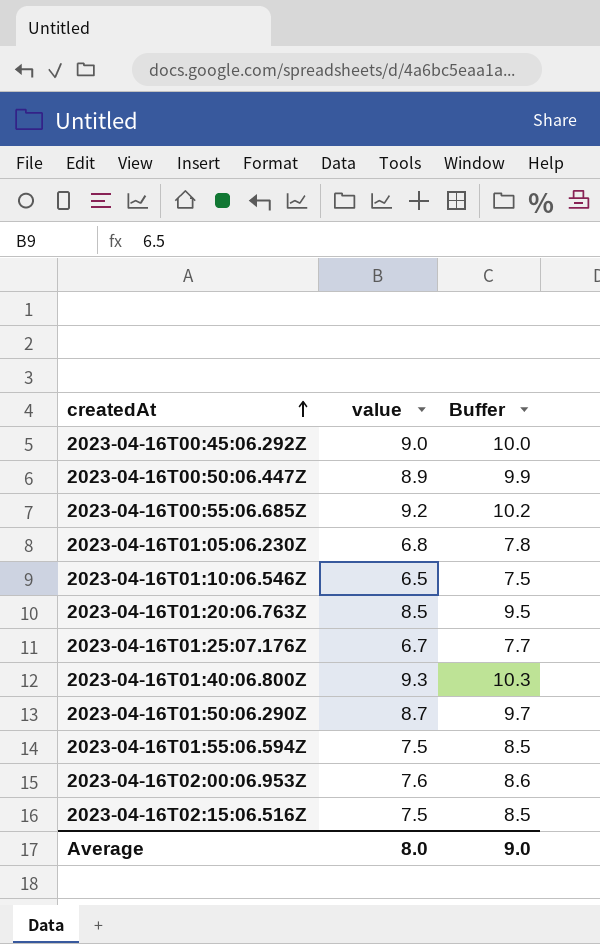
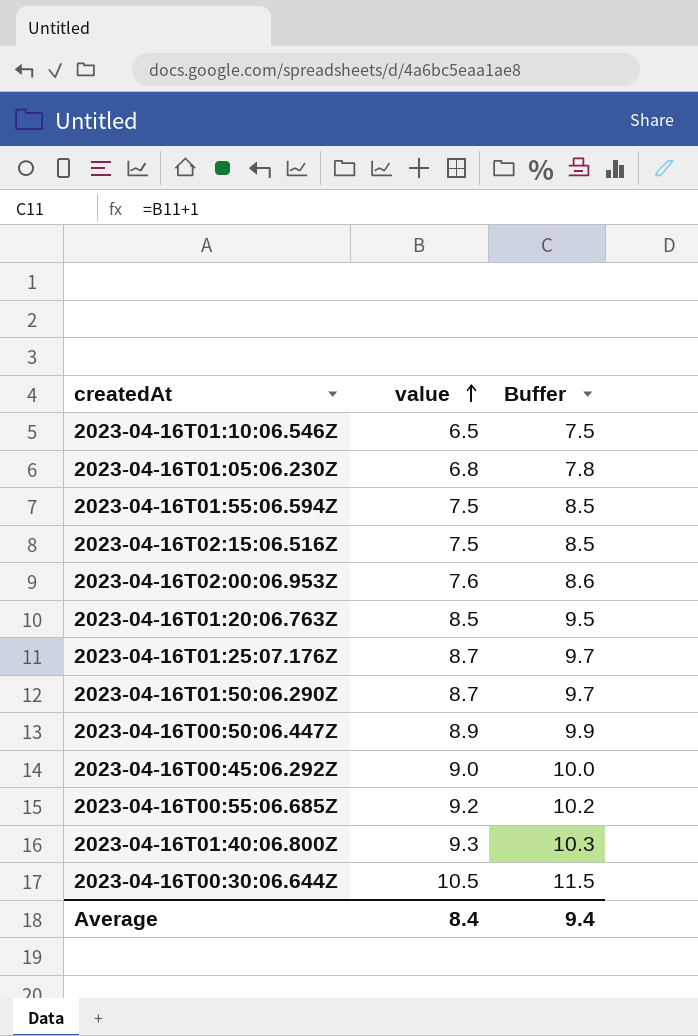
row order: createdAt ascending -> value ascending
2023-04-16T01:25:07.176Z | value: 6.7 -> 8.7
2023-04-16T01:25:07.176Z | Buffer: 7.7 -> 9.7
row 2023-04-16T00:30:06.644Z: none -> 10.5 | 11.5
Average | value: 8.0 -> 8.4
Average | Buffer: 9.0 -> 9.4

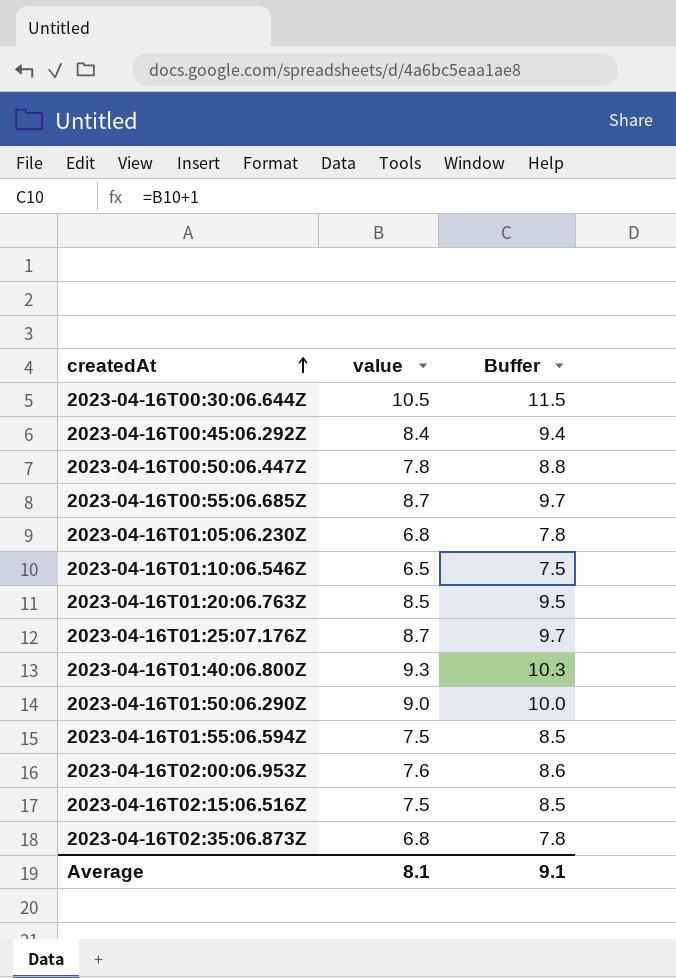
row order: value ascending -> createdAt ascending
2023-04-16T00:45:06.292Z | value: 9.0 -> 8.4
2023-04-16T00:45:06.292Z | Buffer: 10.0 -> 9.4
2023-04-16T00:50:06.447Z | value: 8.9 -> 7.8
2023-04-16T00:50:06.447Z | Buffer: 9.9 -> 8.8
2023-04-16T00:55:06.685Z | value: 9.2 -> 8.7
2023-04-16T00:55:06.685Z | Buffer: 10.2 -> 9.7
2023-04-16T01:50:06.290Z | value: 8.7 -> 9.0
2023-04-16T01:50:06.290Z | Buffer: 9.7 -> 10.0
row 2023-04-16T02:35:06.873Z: none -> 6.8 | 7.8
Average | value: 8.4 -> 8.1
Average | Buffer: 9.4 -> 9.1

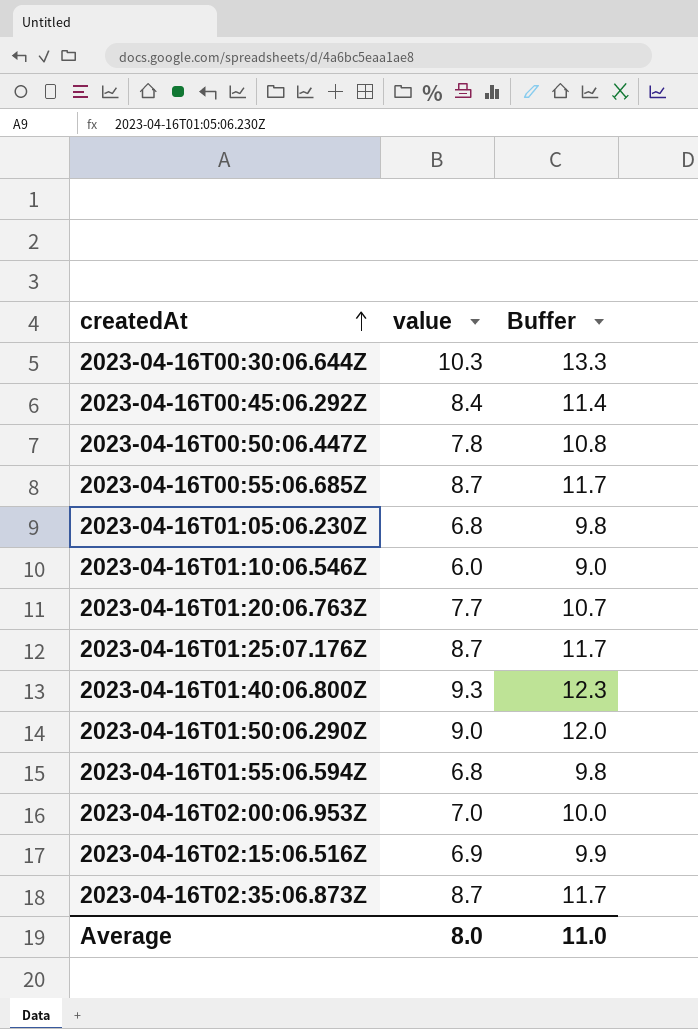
column Buffer | formula: [value] + 1 -> [value] + 3
2023-04-16T00:30:06.644Z | value: 10.5 -> 10.3
2023-04-16T01:10:06.546Z | value: 6.5 -> 6.0
2023-04-16T01:20:06.763Z | value: 8.5 -> 7.7
2023-04-16T01:55:06.594Z | value: 7.5 -> 6.8
2023-04-16T02:00:06.953Z | value: 7.6 -> 7.0
2023-04-16T02:15:06.516Z | value: 7.5 -> 6.9
2023-04-16T02:35:06.873Z | value: 6.8 -> 8.7
Average | value: 8.1 -> 8.0
Average | Buffer: 9.1 -> 11.0

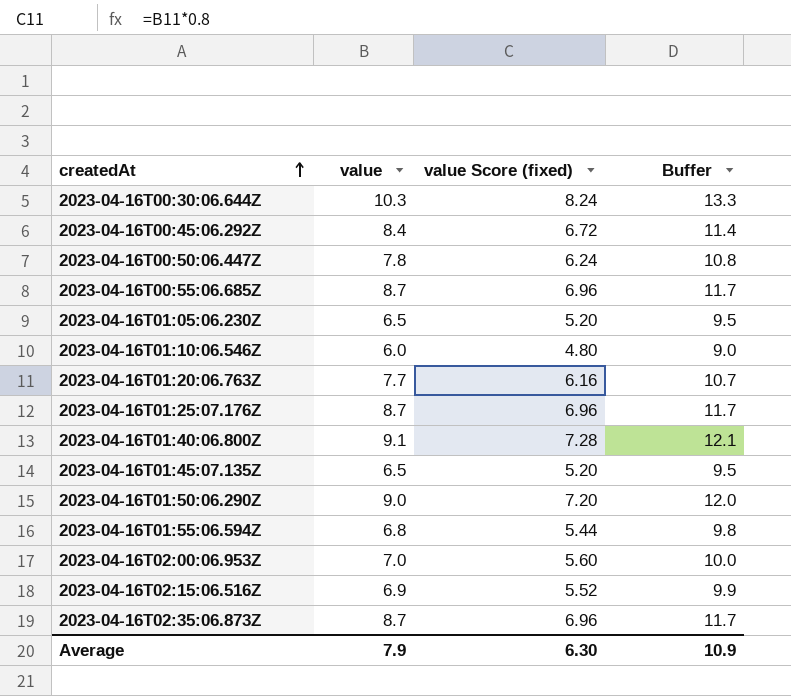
column value Score (fixed) | formula: none -> [value] * 0.8
2023-04-16T01:05:06.230Z | value: 6.8 -> 6.5
2023-04-16T01:05:06.230Z | Buffer: 9.8 -> 9.5
2023-04-16T01:40:06.800Z | value: 9.3 -> 9.1
2023-04-16T01:40:06.800Z | Buffer: 12.3 -> 12.1
row 2023-04-16T01:45:07.135Z: none -> 6.5 | 5.20 | 9.5
Average | value: 8.0 -> 7.9
Average | Buffer: 11.0 -> 10.9

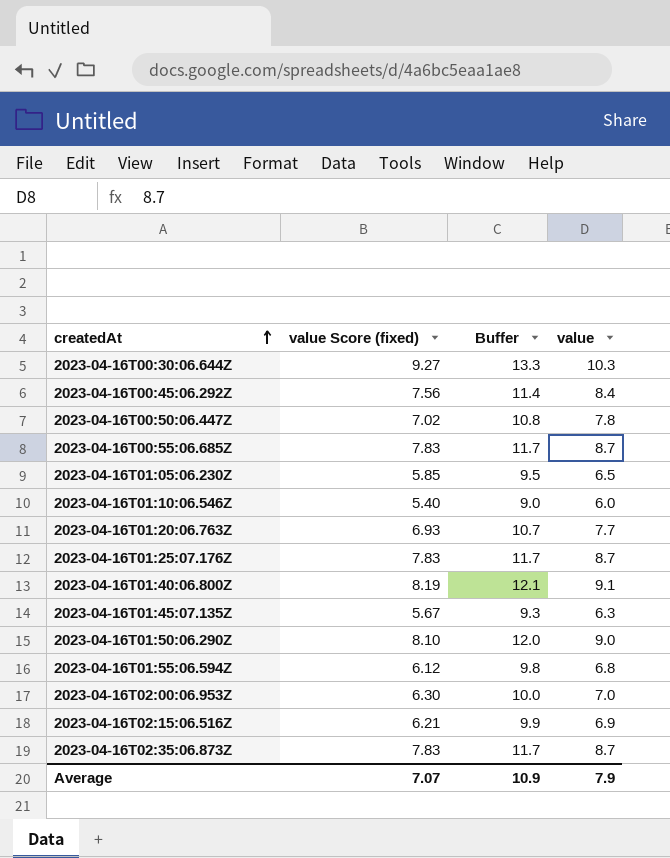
column value Score (fixed) | formula: [value] * 0.8 -> [value] * 0.9
column value | position: 2 -> 4
2023-04-16T01:45:07.135Z | Buffer: 9.5 -> 9.3
2023-04-16T01:45:07.135Z | value: 6.5 -> 6.3
Average | value Score (fixed): 6.30 -> 7.07

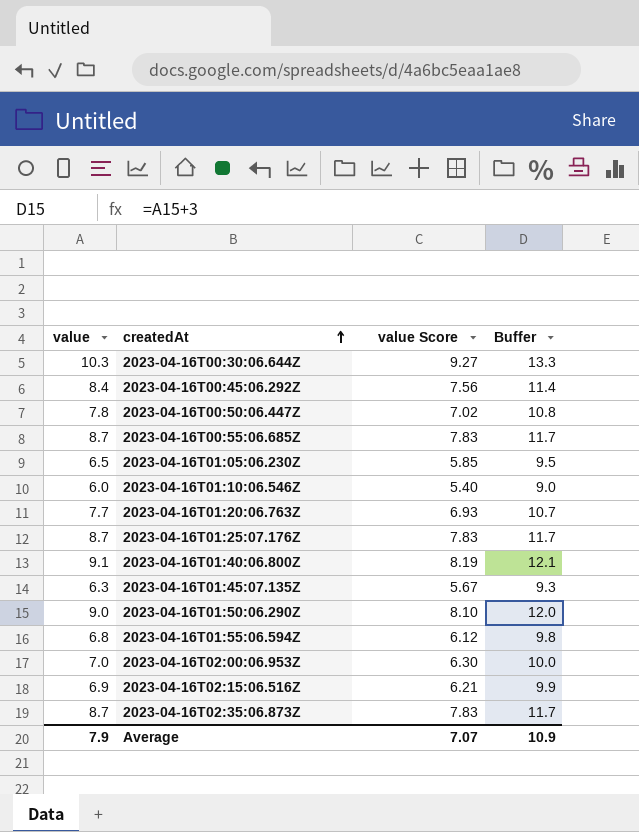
column value | position: 4 -> 1
column name: value Score (fixed) -> value Score

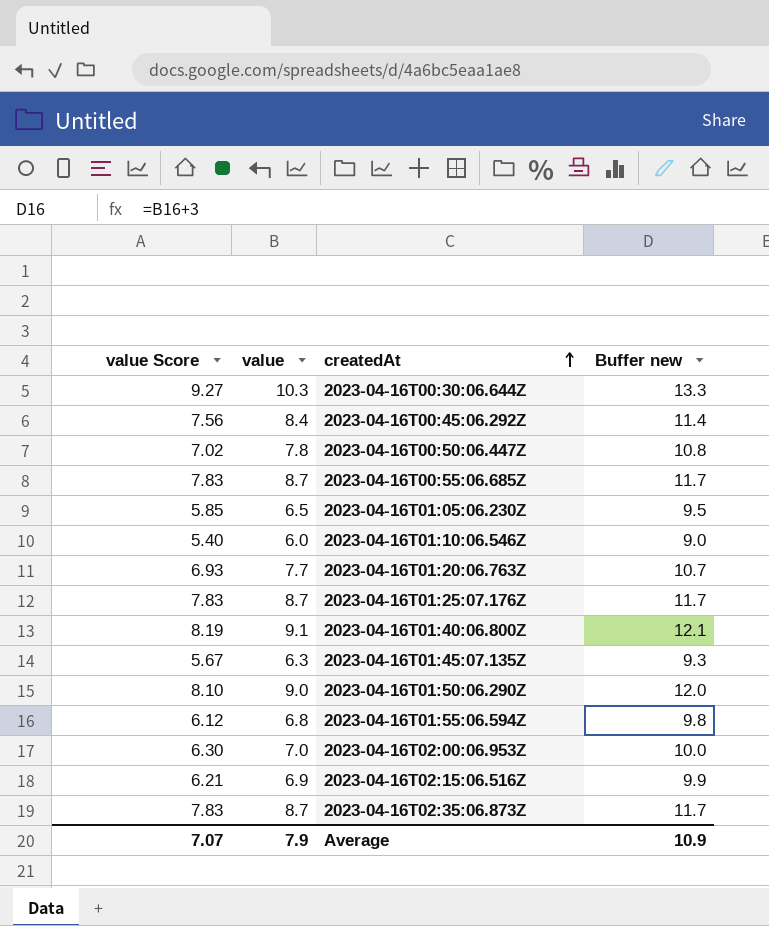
column value Score | position: 3 -> 1
column name: Buffer -> Buffer new

